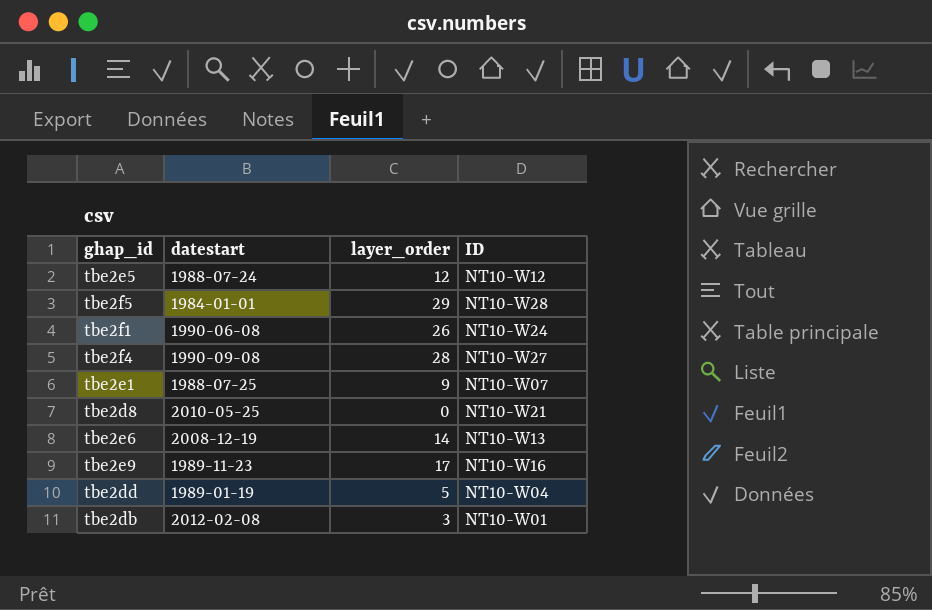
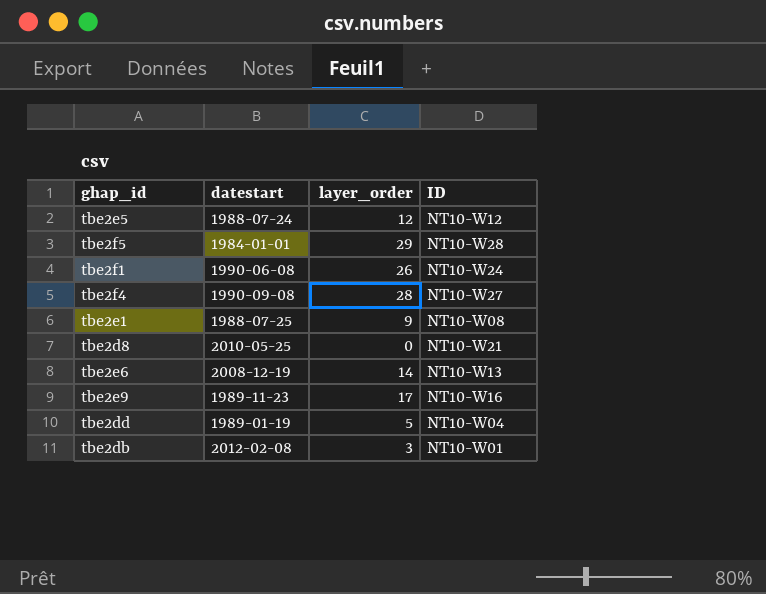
tbe2e1 | ID: NT10-W07 -> NT10-W08

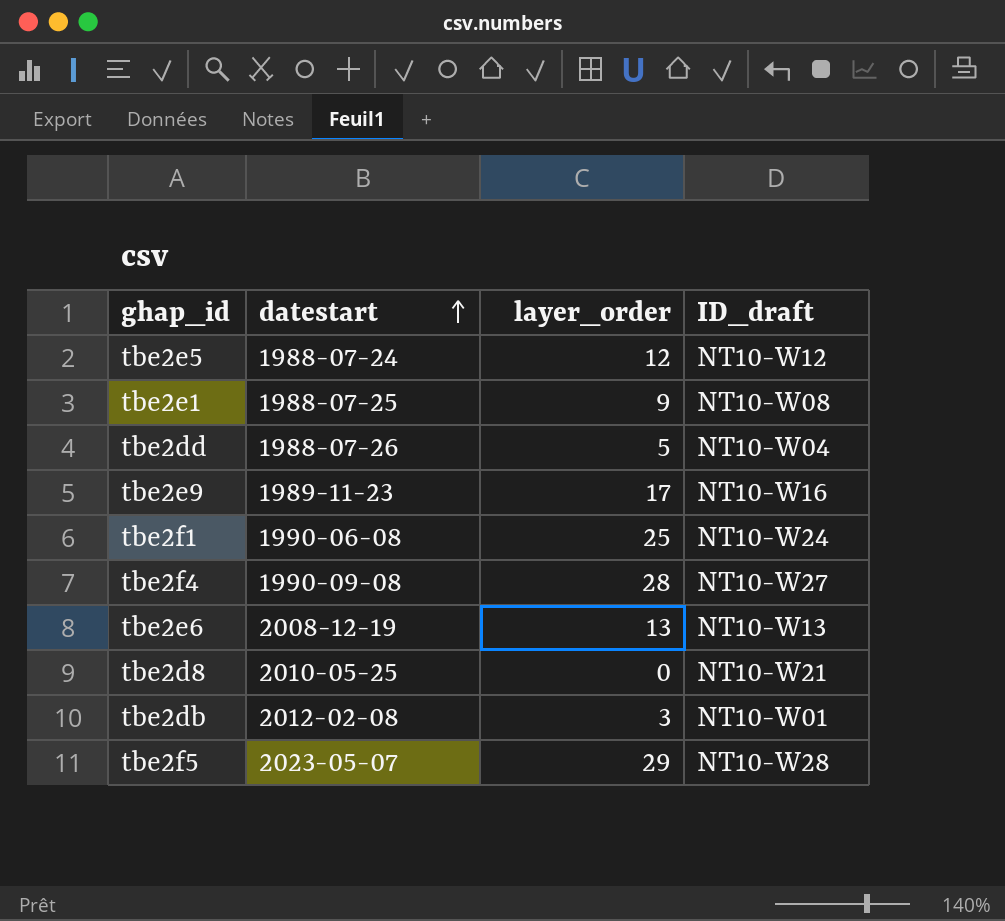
row order: none -> datestart ascending
column name: ID -> ID_draft
tbe2dd | datestart: 1989-01-19 -> 1988-07-26
tbe2f1 | layer_order: 26 -> 25
tbe2e6 | layer_order: 14 -> 13
tbe2f5 | datestart: 1984-01-01 -> 2023-05-07

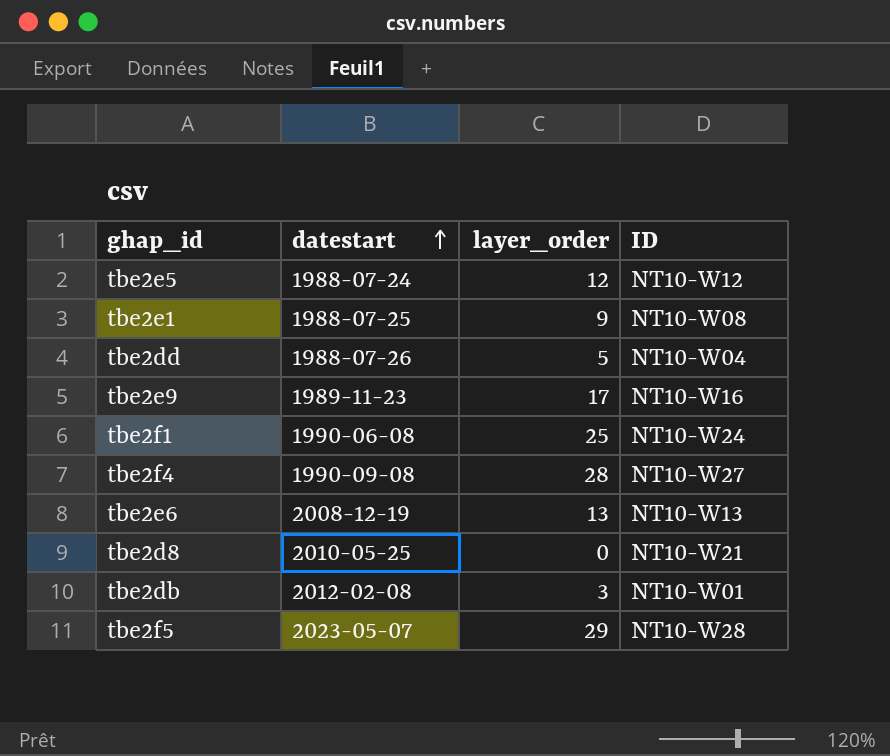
column name: ID_draft -> ID

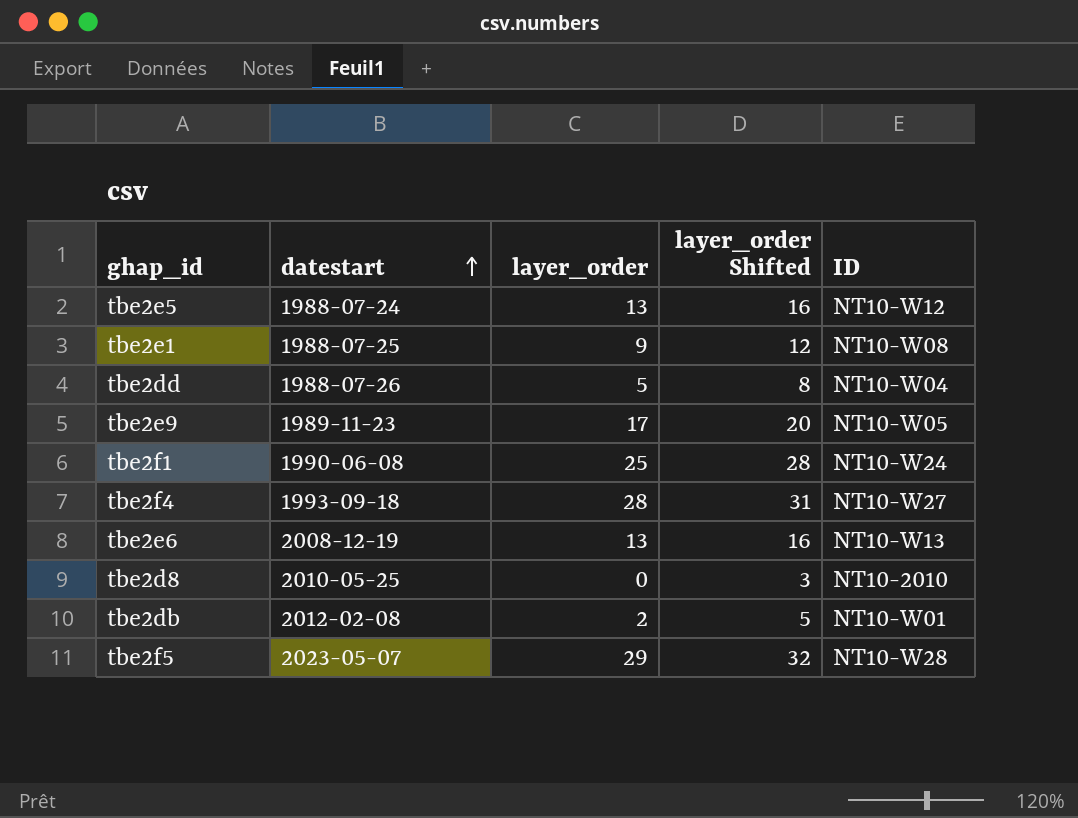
column layer_order Shifted | formula: none -> [layer_order] + 3
tbe2e5 | layer_order: 12 -> 13
tbe2e9 | ID: NT10-W16 -> NT10-W05
tbe2f4 | datestart: 1990-09-08 -> 1993-09-18
tbe2d8 | ID: NT10-W21 -> NT10-2010
tbe2db | layer_order: 3 -> 2

